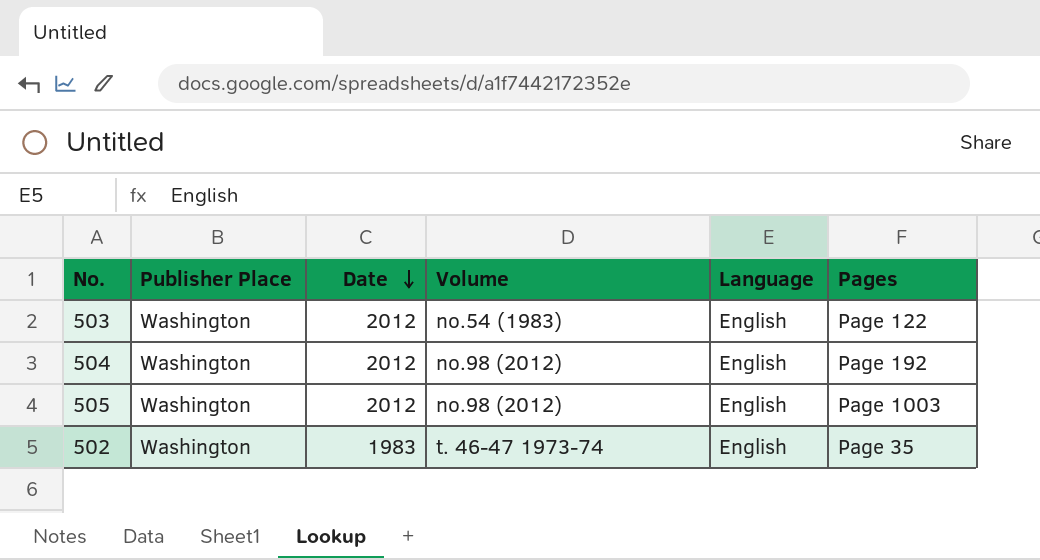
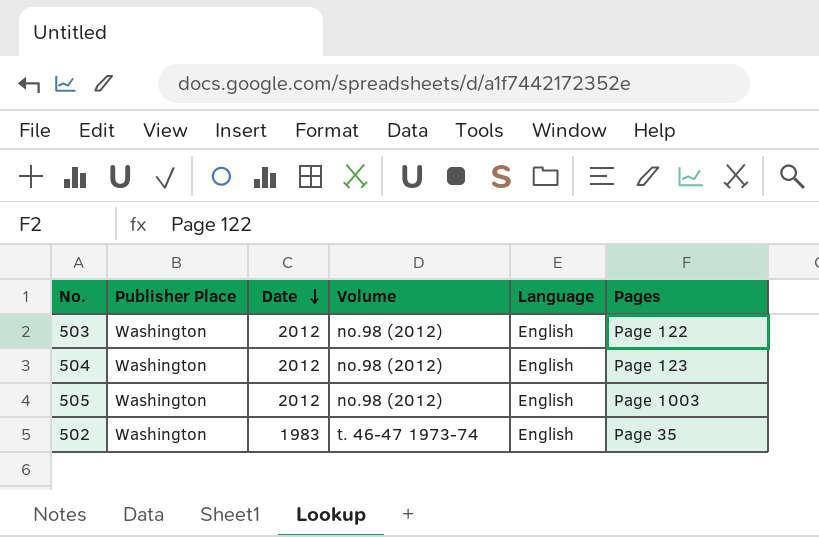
503 | Volume: no.54 (1983) -> no.98 (2012)
504 | Pages: Page 192 -> Page 123

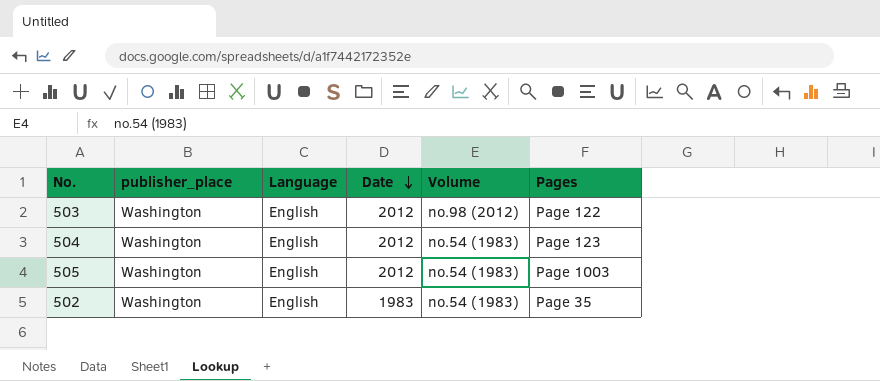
column name: Publisher Place -> publisher_place
column Language | position: 5 -> 3
504 | Volume: no.98 (2012) -> no.54 (1983)
505 | Volume: no.98 (2012) -> no.54 (1983)
502 | Volume: t. 46-47 1973-74 -> no.54 (1983)

